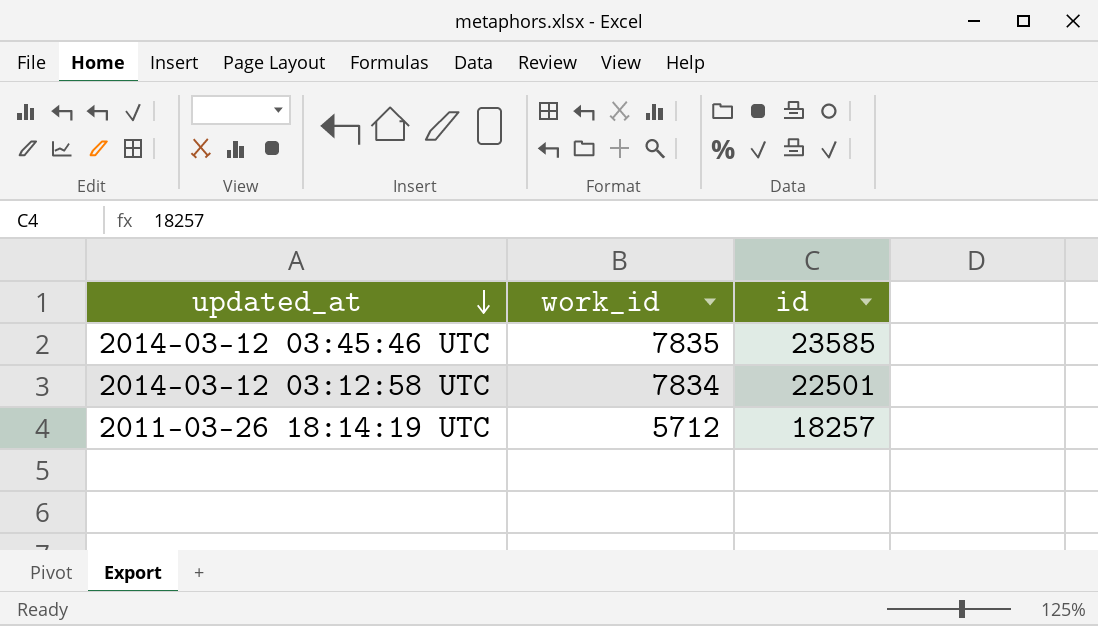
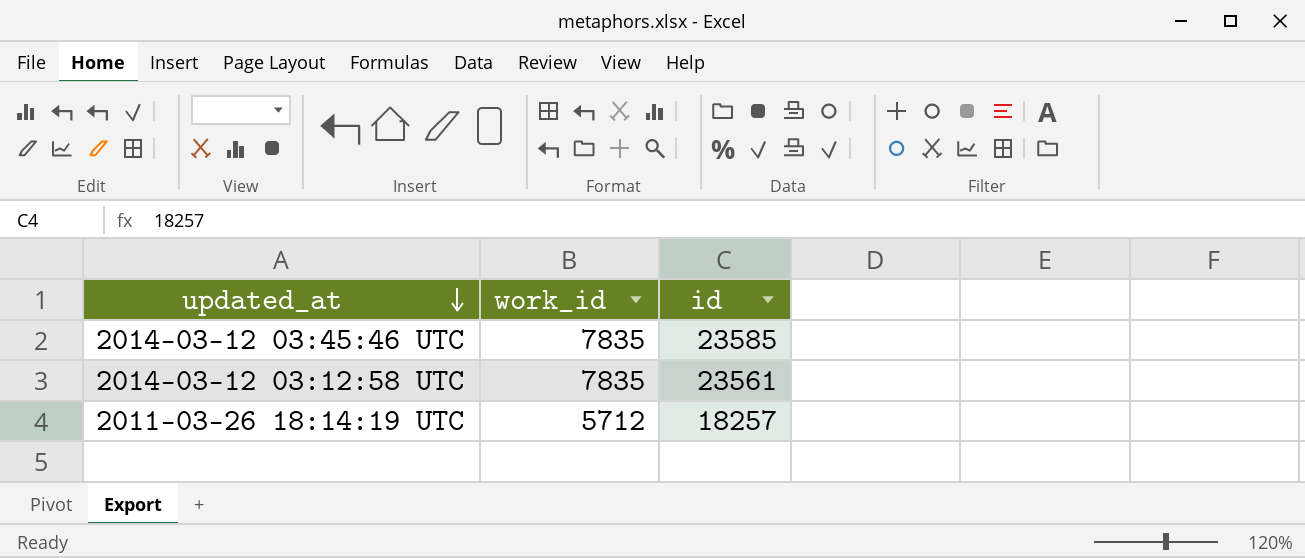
2014-03-12 03:12:58 UTC | work_id: 7834 -> 7835
2014-03-12 03:12:58 UTC | id: 22501 -> 23561

